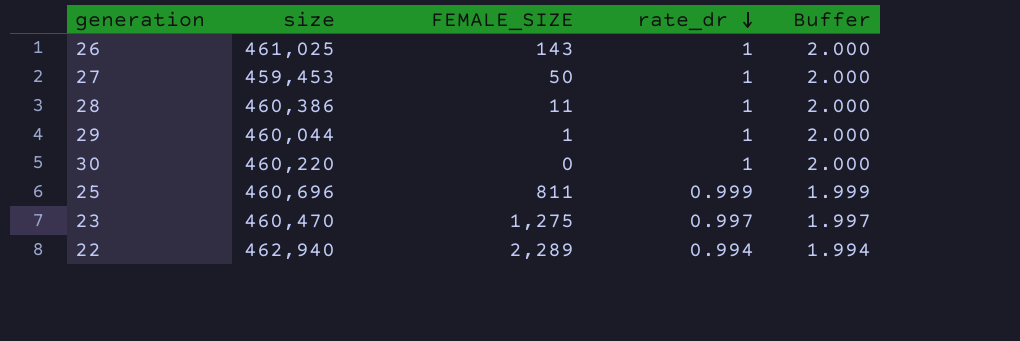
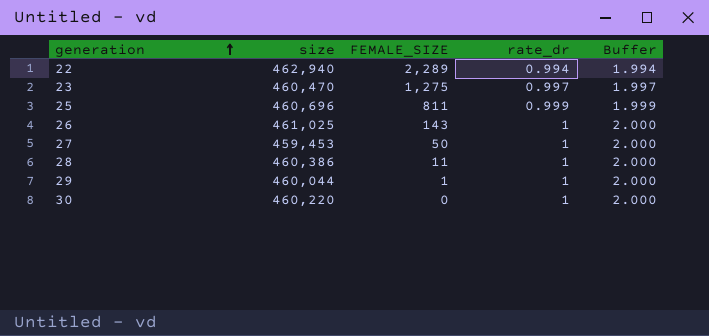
row order: rate_dr descending -> generation ascending

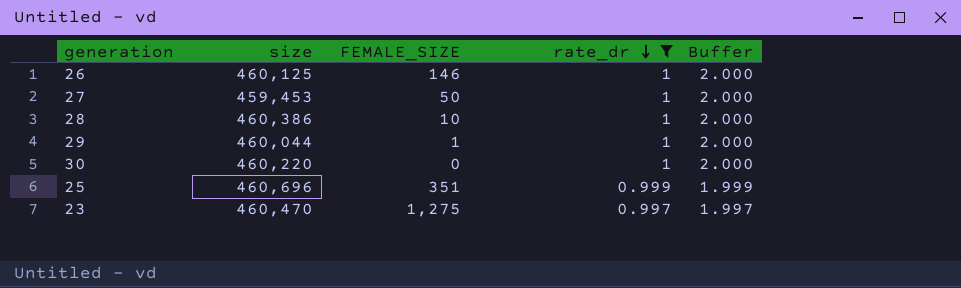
filter: none -> rate_dr != 0.994
row order: generation ascending -> rate_dr descending
26 | size: 461,025 -> 460,125
26 | FEMALE_SIZE: 143 -> 146
28 | FEMALE_SIZE: 11 -> 10
25 | FEMALE_SIZE: 811 -> 351

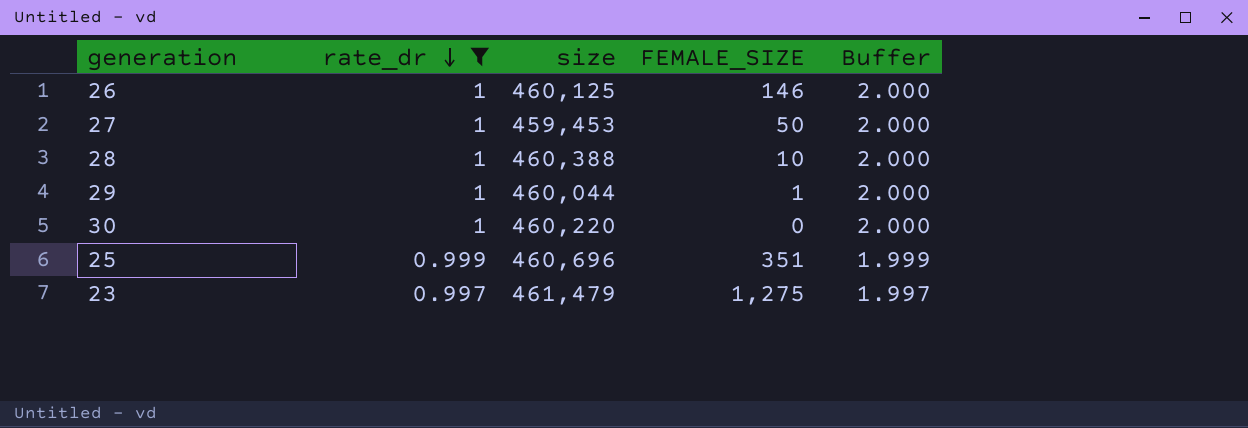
column rate_dr | position: 4 -> 2
28 | size: 460,386 -> 460,388
23 | size: 460,470 -> 461,479

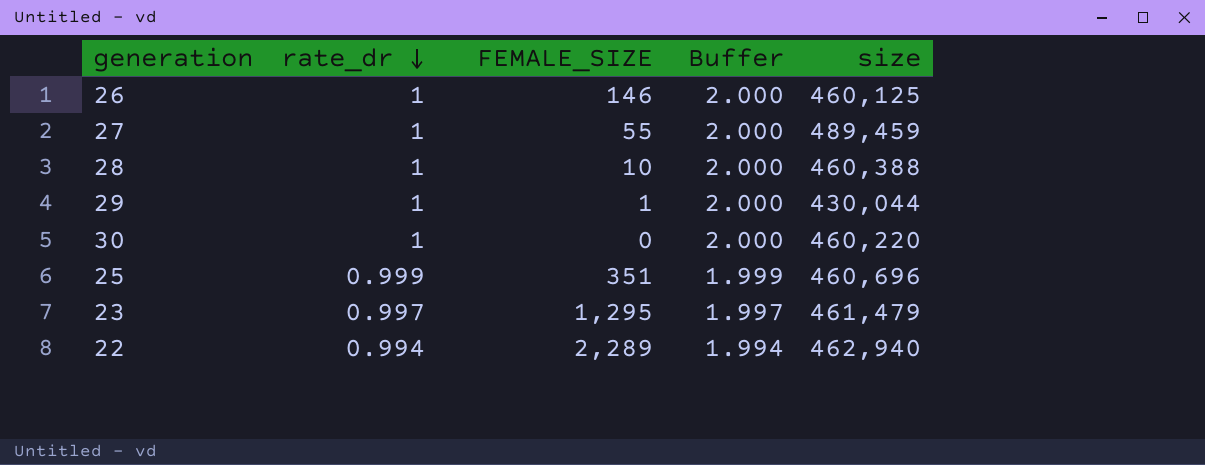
filter: rate_dr != 0.994 -> none
column size | position: 3 -> 5
27 | FEMALE_SIZE: 50 -> 55
27 | size: 459,453 -> 489,459
29 | size: 460,044 -> 430,044
23 | FEMALE_SIZE: 1,275 -> 1,295

